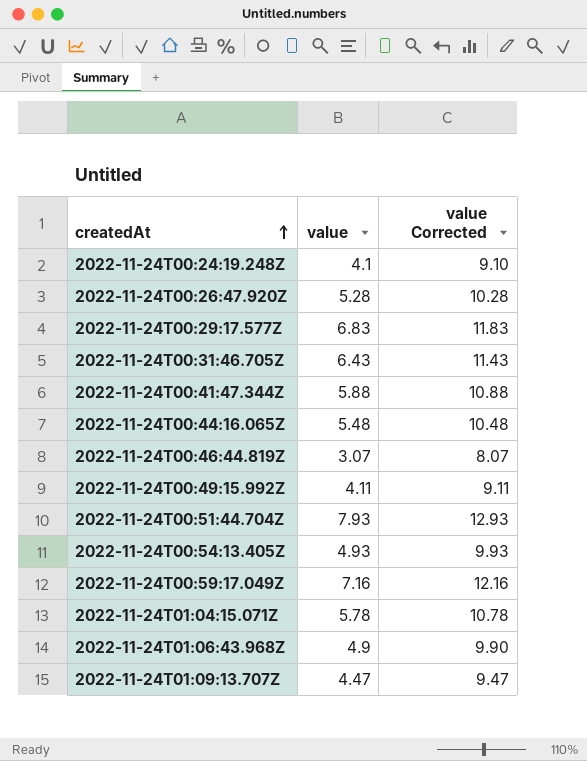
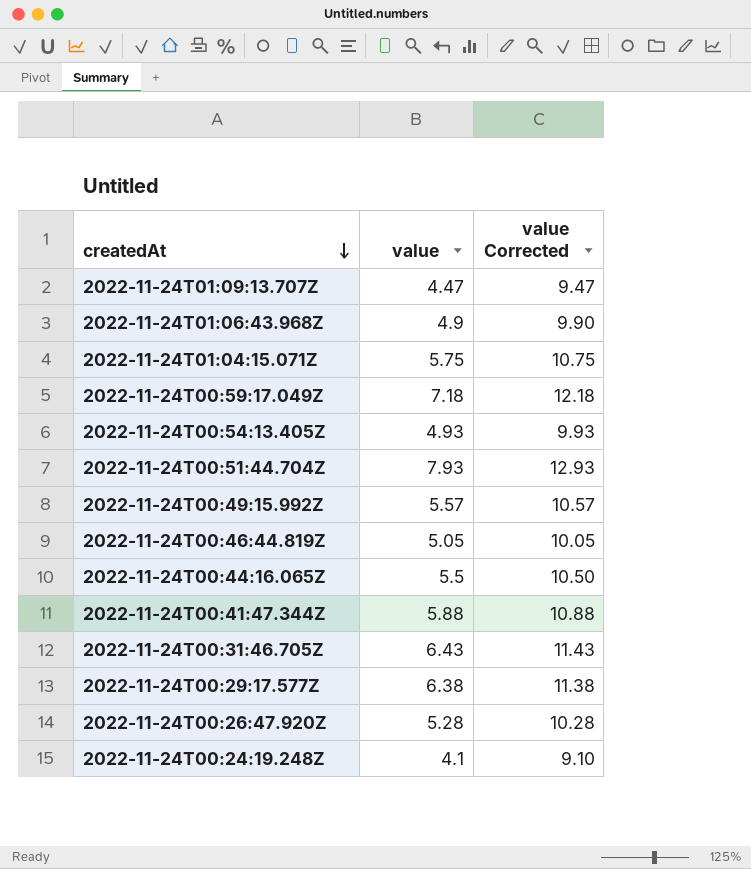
row order: createdAt ascending -> createdAt descending
2022-11-24T01:04:15.071Z | value: 5.78 -> 5.75
2022-11-24T01:04:15.071Z | value Corrected: 10.78 -> 10.75
2022-11-24T00:59:17.049Z | value: 7.16 -> 7.18
2022-11-24T00:59:17.049Z | value Corrected: 12.16 -> 12.18
2022-11-24T00:49:15.992Z | value: 4.11 -> 5.57
2022-11-24T00:49:15.992Z | value Corrected: 9.11 -> 10.57
2022-11-24T00:46:44.819Z | value: 3.07 -> 5.05
2022-11-24T00:46:44.819Z | value Corrected: 8.07 -> 10.05
2022-11-24T00:44:16.065Z | value: 5.48 -> 5.5
2022-11-24T00:44:16.065Z | value Corrected: 10.48 -> 10.50
2022-11-24T00:29:17.577Z | value: 6.83 -> 6.38
2022-11-24T00:29:17.577Z | value Corrected: 11.83 -> 11.38

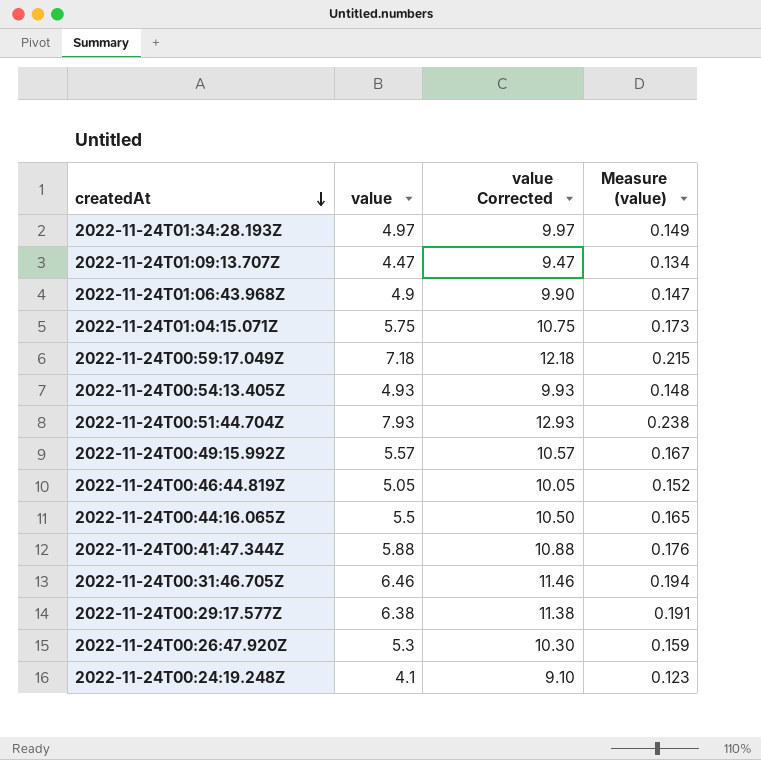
column Measure (value) | formula: none -> [value] * 0.03
row 2022-11-24T01:34:28.193Z: none -> 4.97 | 9.97 | 0.149
2022-11-24T00:31:46.705Z | value: 6.43 -> 6.46
2022-11-24T00:31:46.705Z | value Corrected: 11.43 -> 11.46
2022-11-24T00:26:47.920Z | value: 5.28 -> 5.3
2022-11-24T00:26:47.920Z | value Corrected: 10.28 -> 10.30

